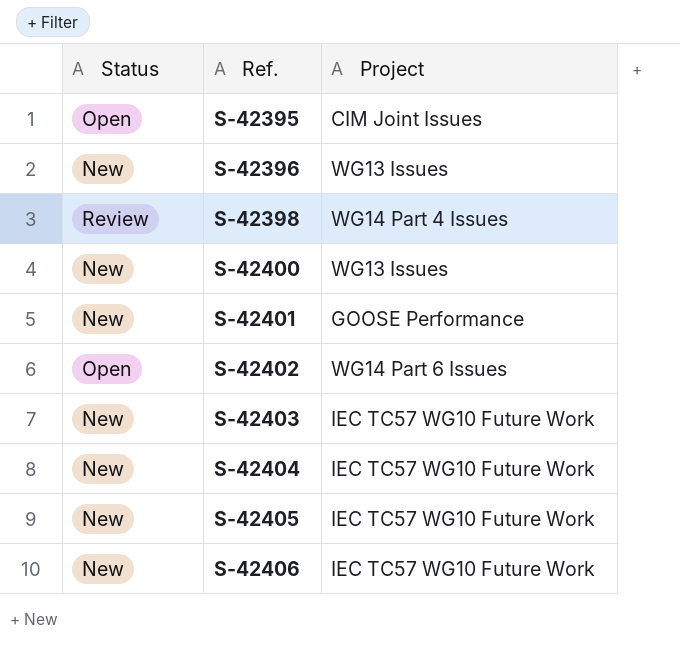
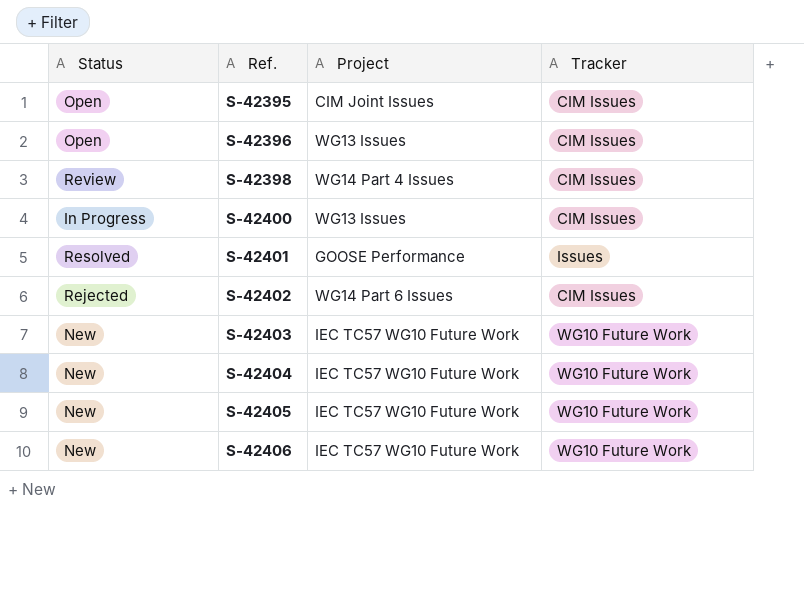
column Tracker | position: none -> 4
S-42396 | Status: New -> Open
S-42400 | Status: New -> In Progress
S-42401 | Status: New -> Resolved
S-42402 | Status: Open -> Rejected

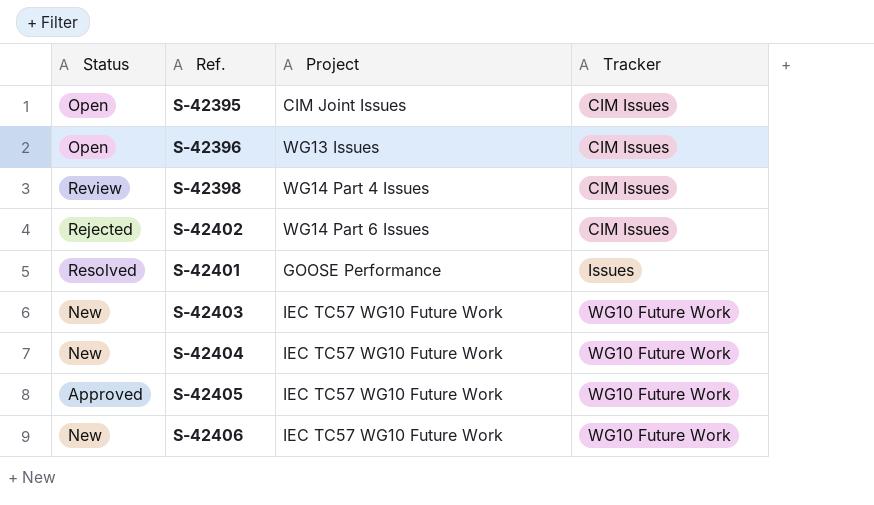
row order: Ref. ascending -> Tracker ascending
row S-42400: In Progress | WG13 Issues | CIM Issues -> none
S-42405 | Status: New -> Approved

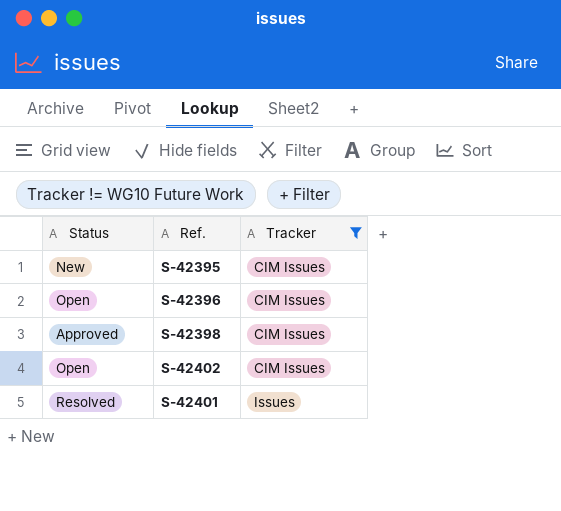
filter: none -> Tracker != WG10 Future Work
column Project | position: 3 -> none
S-42395 | Status: Open -> New
S-42398 | Status: Review -> Approved
S-42402 | Status: Rejected -> Open

